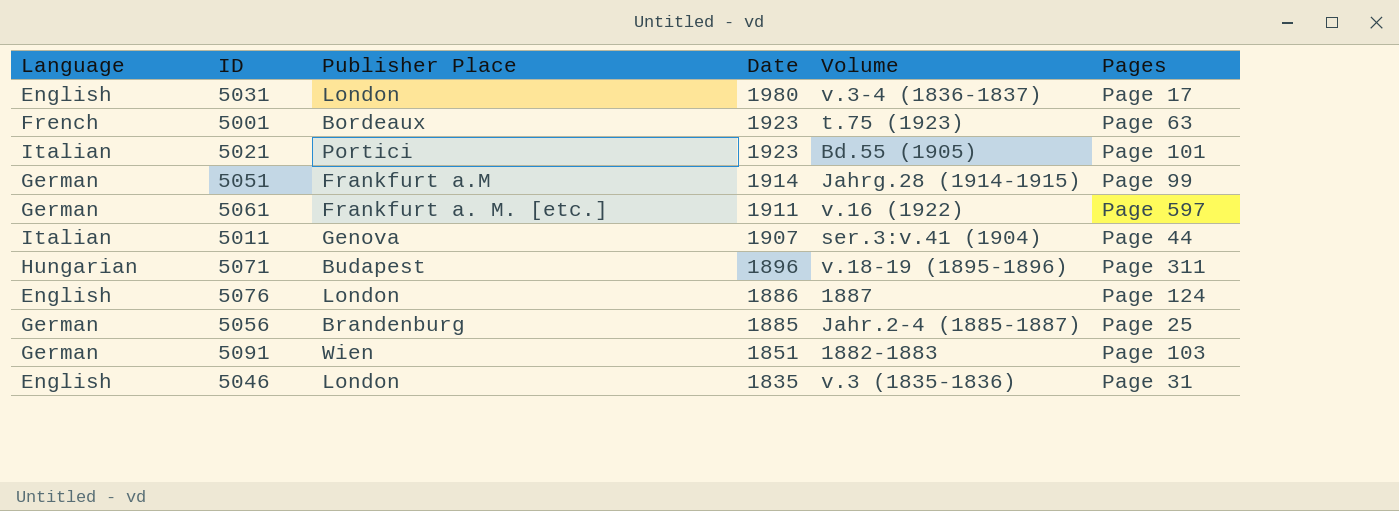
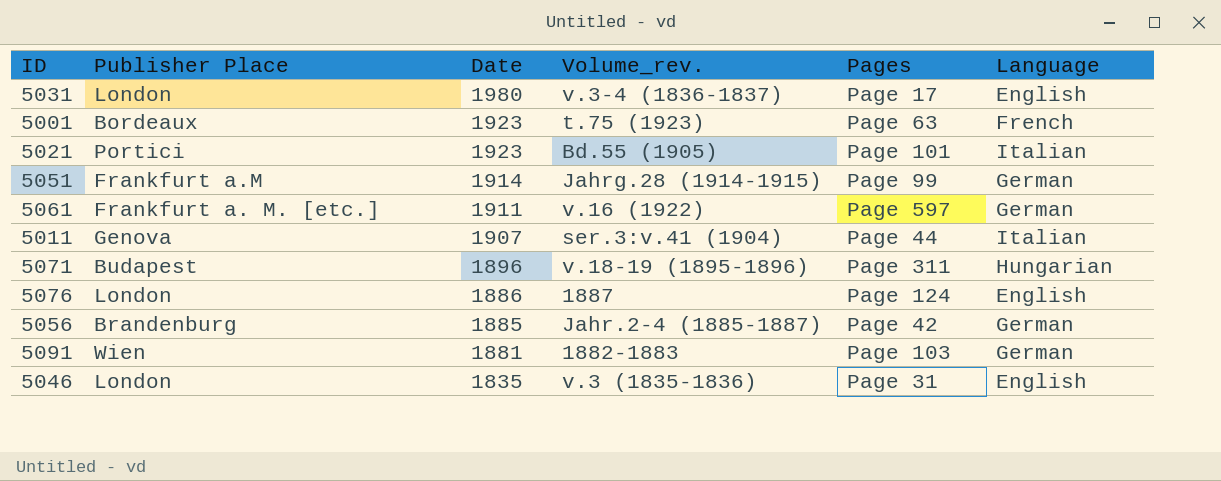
column name: Volume -> Volume_rev.
column Language | position: 1 -> 6
5056 | Pages: Page 25 -> Page 42
5091 | Date: 1851 -> 1881

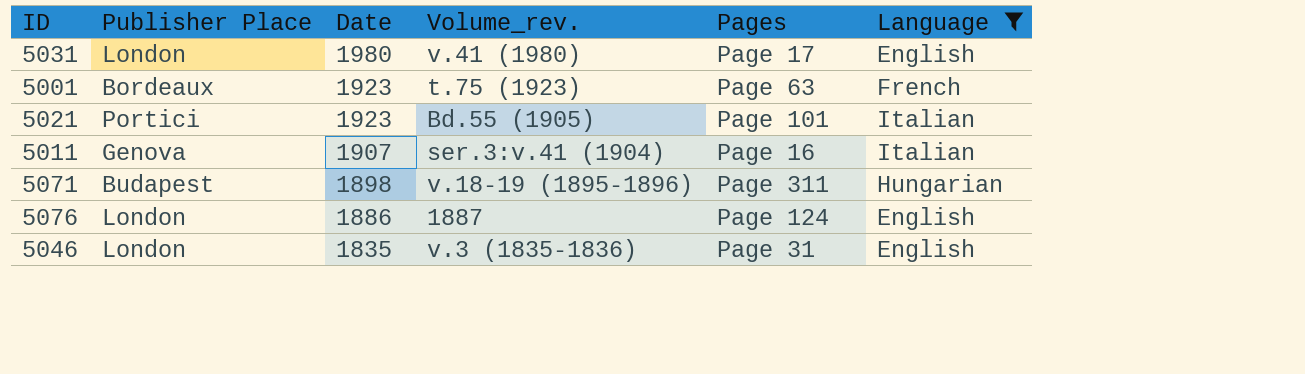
filter: none -> Language != German
5031 | Volume_rev.: v.3-4 (1836-1837) -> v.41 (1980)
5011 | Pages: Page 44 -> Page 16
5071 | Date: 1896 -> 1898

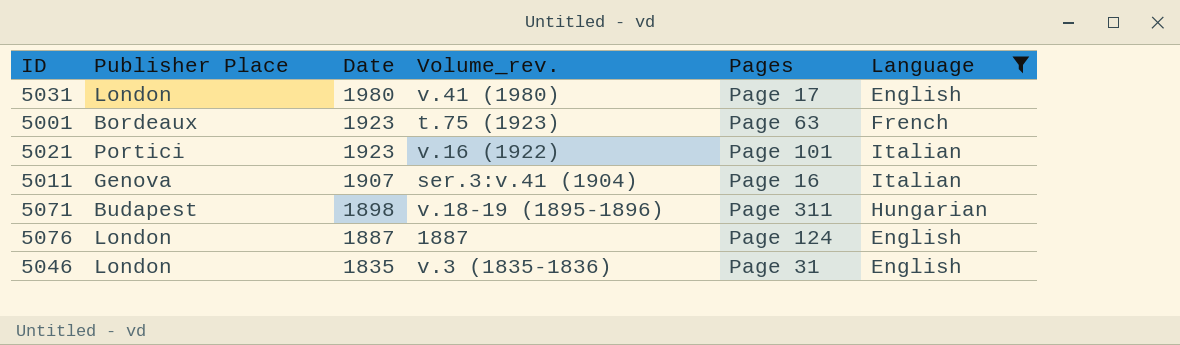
5021 | Volume_rev.: Bd.55 (1905) -> v.16 (1922)
5076 | Date: 1886 -> 1887

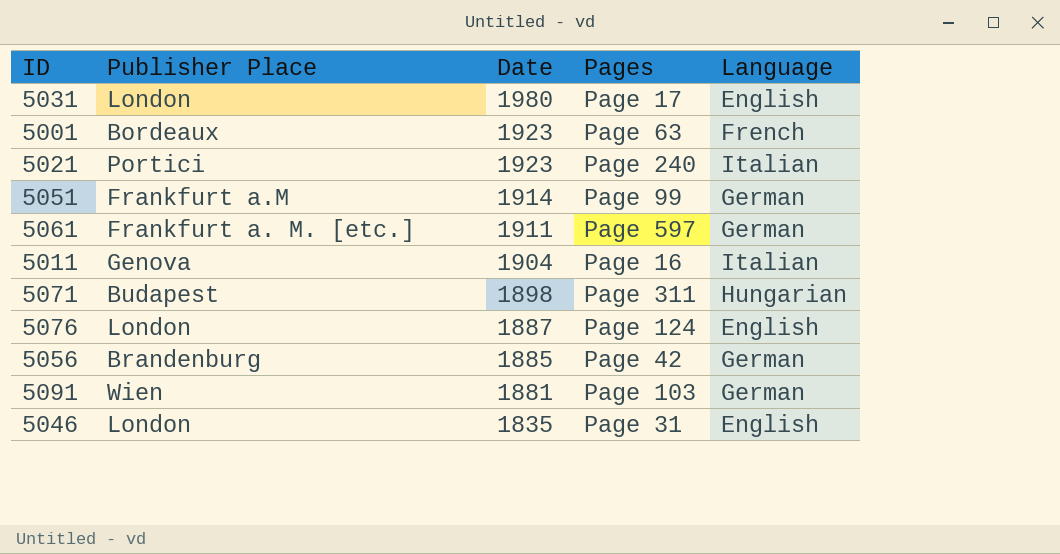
filter: Language != German -> none
column Volume_rev. | position: 4 -> none
5021 | Pages: Page 101 -> Page 240
5011 | Date: 1907 -> 1904

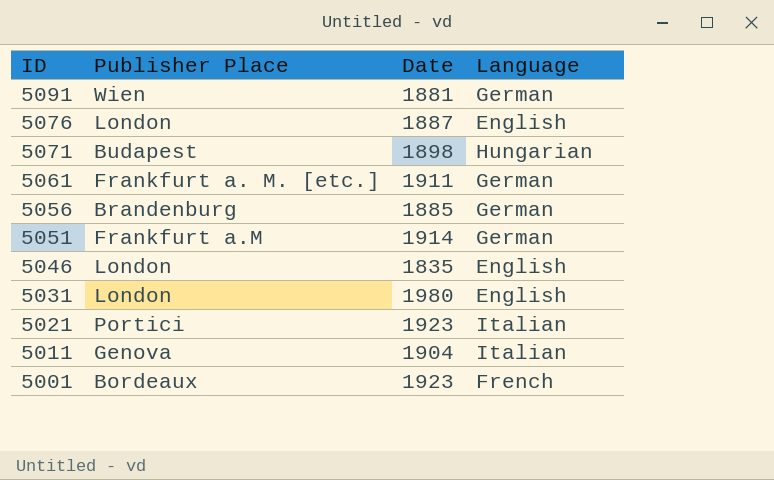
row order: Date descending -> ID descending
column Pages | position: 4 -> none

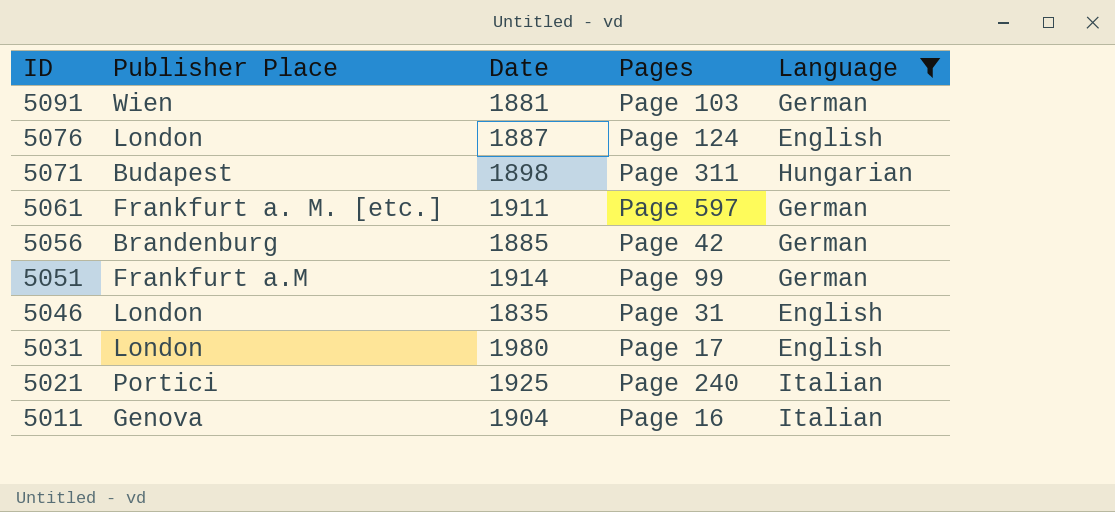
filter: none -> Language != French
column Pages | position: none -> 4
5021 | Date: 1923 -> 1925

